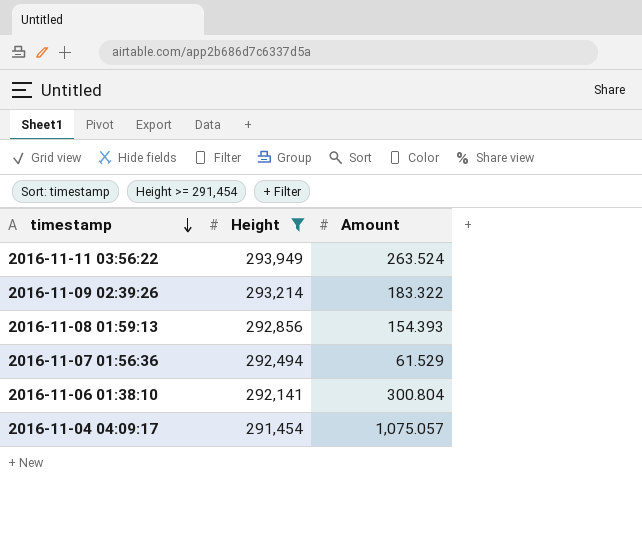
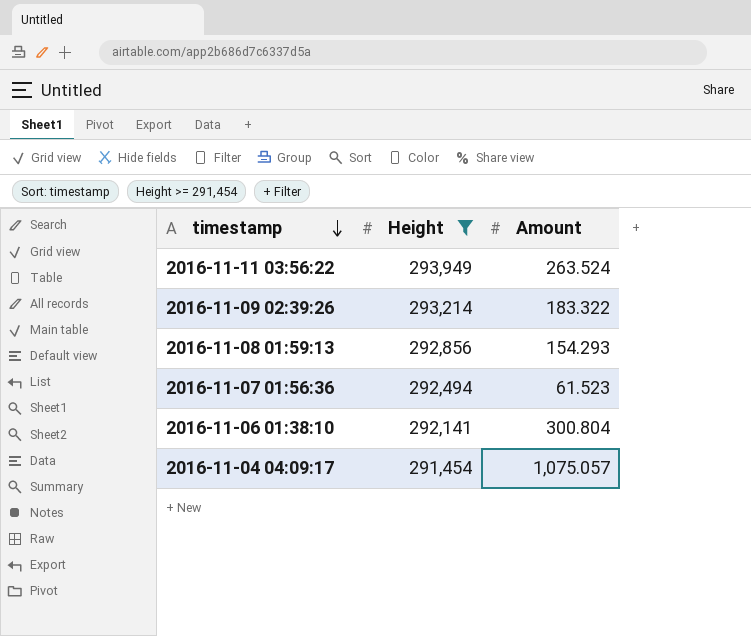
2016-11-08 01:59:13 | Amount: 154.393 -> 154.293
2016-11-07 01:56:36 | Amount: 61.529 -> 61.523

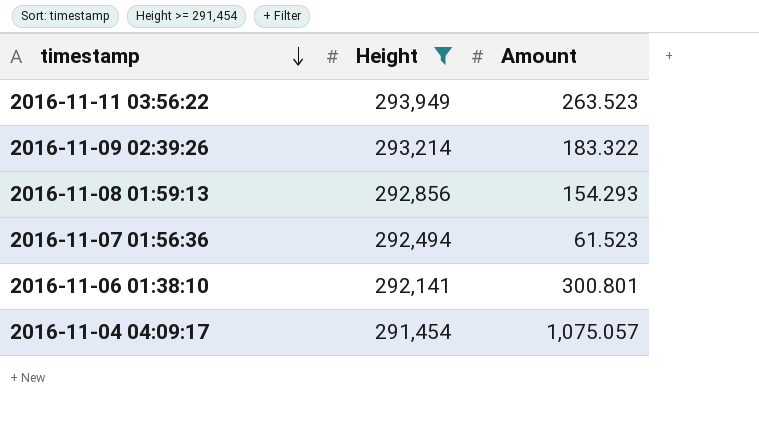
2016-11-11 03:56:22 | Amount: 263.524 -> 263.523
2016-11-06 01:38:10 | Amount: 300.804 -> 300.801

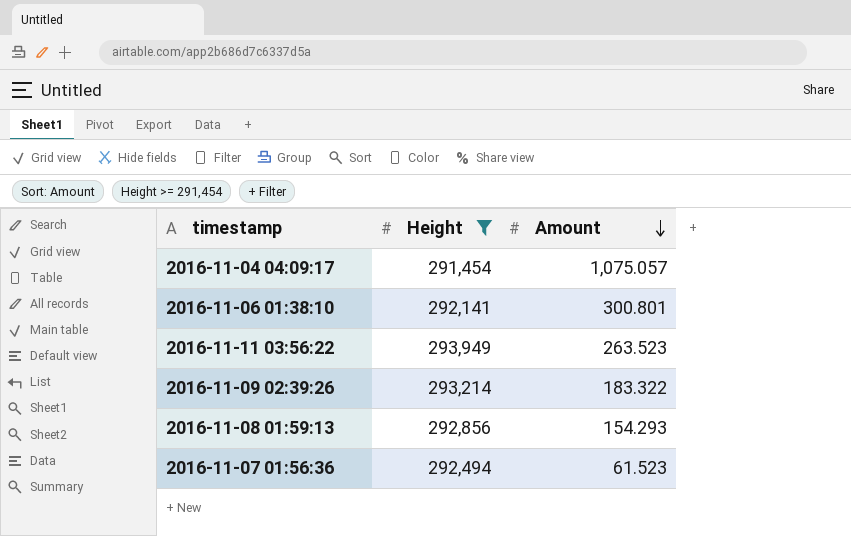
row order: timestamp descending -> Amount descending

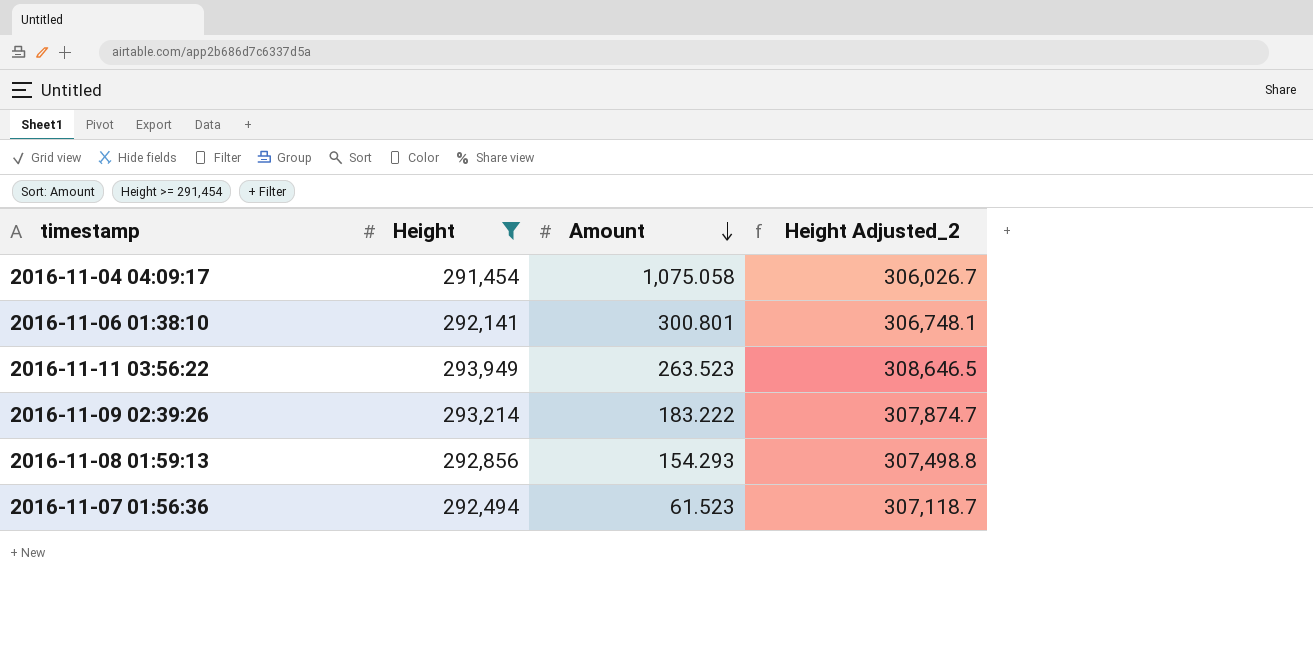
column Height Adjusted_2 | formula: none -> [Height] * 1.05
2016-11-04 04:09:17 | Amount: 1,075.057 -> 1,075.058
2016-11-09 02:39:26 | Amount: 183.322 -> 183.222

